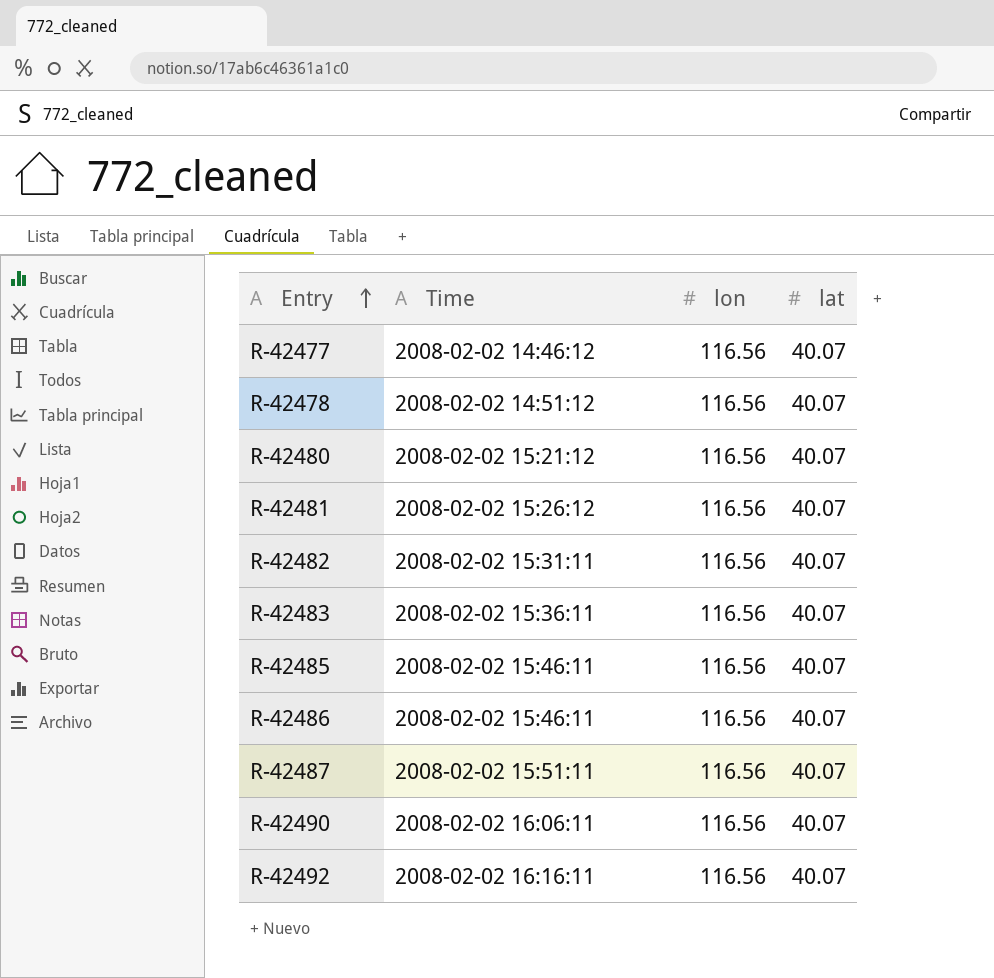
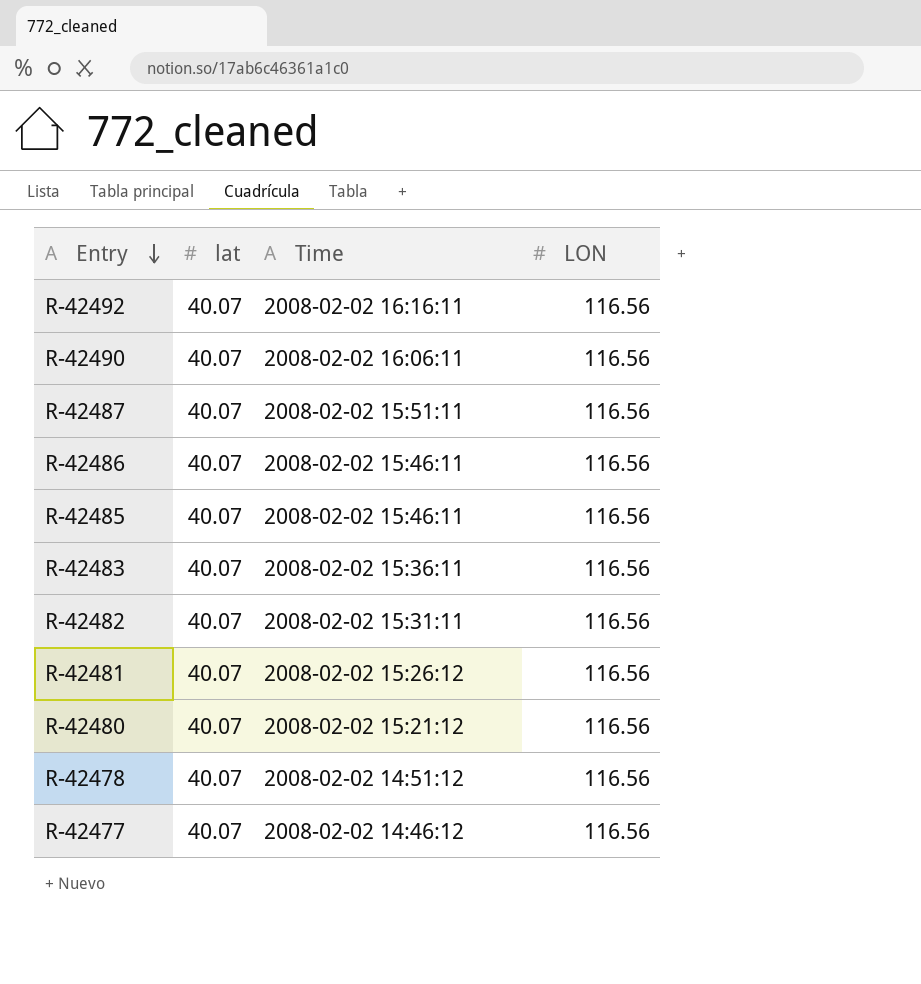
row order: Entry ascending -> Entry descending
column lat | position: 4 -> 2
column name: lon -> LON

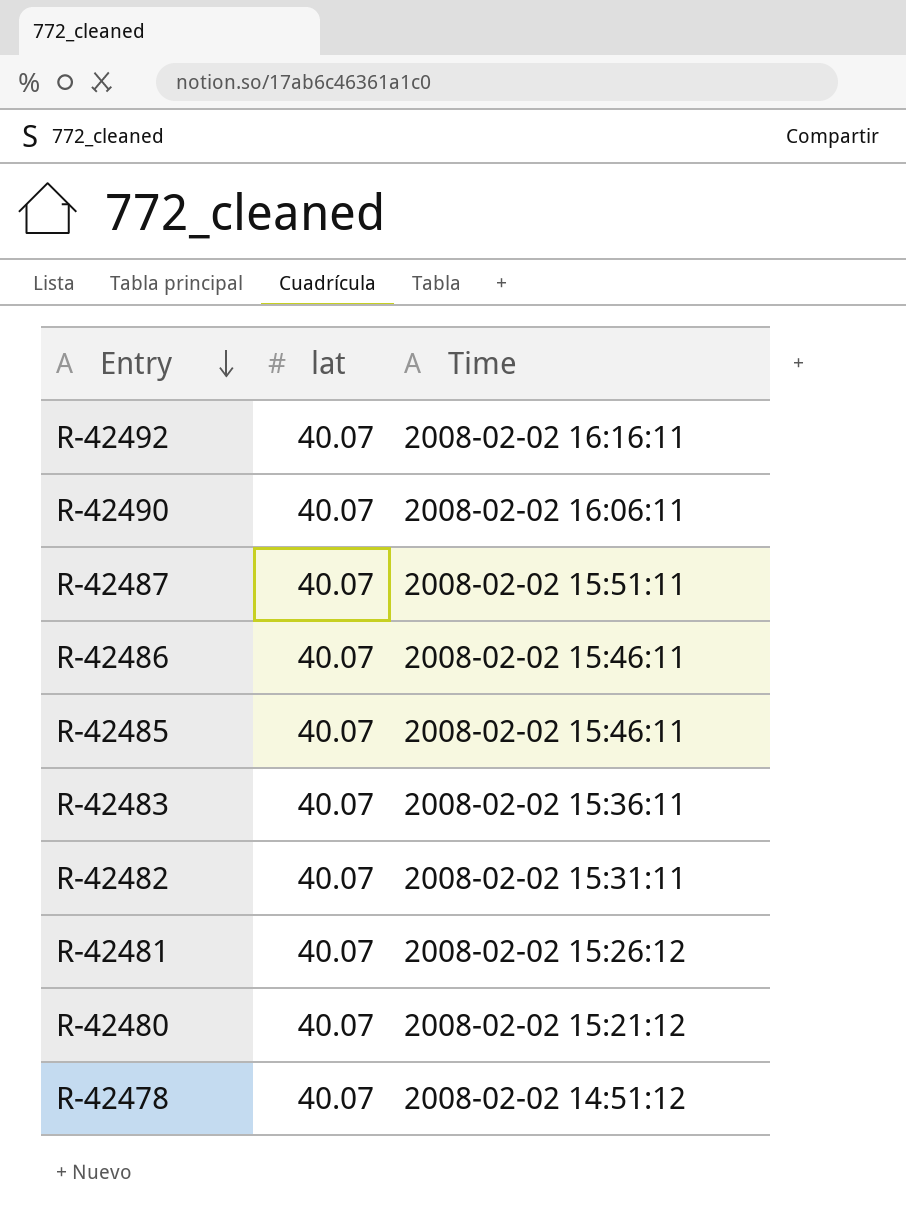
column LON | position: 4 -> none
row R-42477: 40.07 | 2008-02-02 14:46:12 | 116.56 -> none

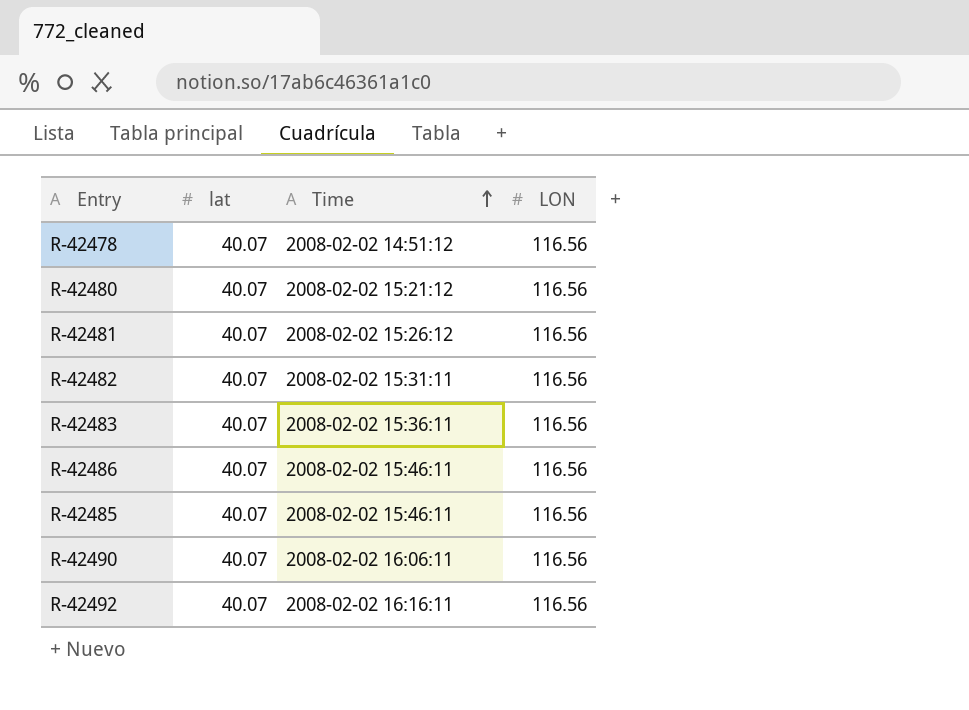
row order: Entry descending -> Time ascending
column LON | position: none -> 4
row R-42487: 40.07 | 2008-02-02 15:51:11 -> none

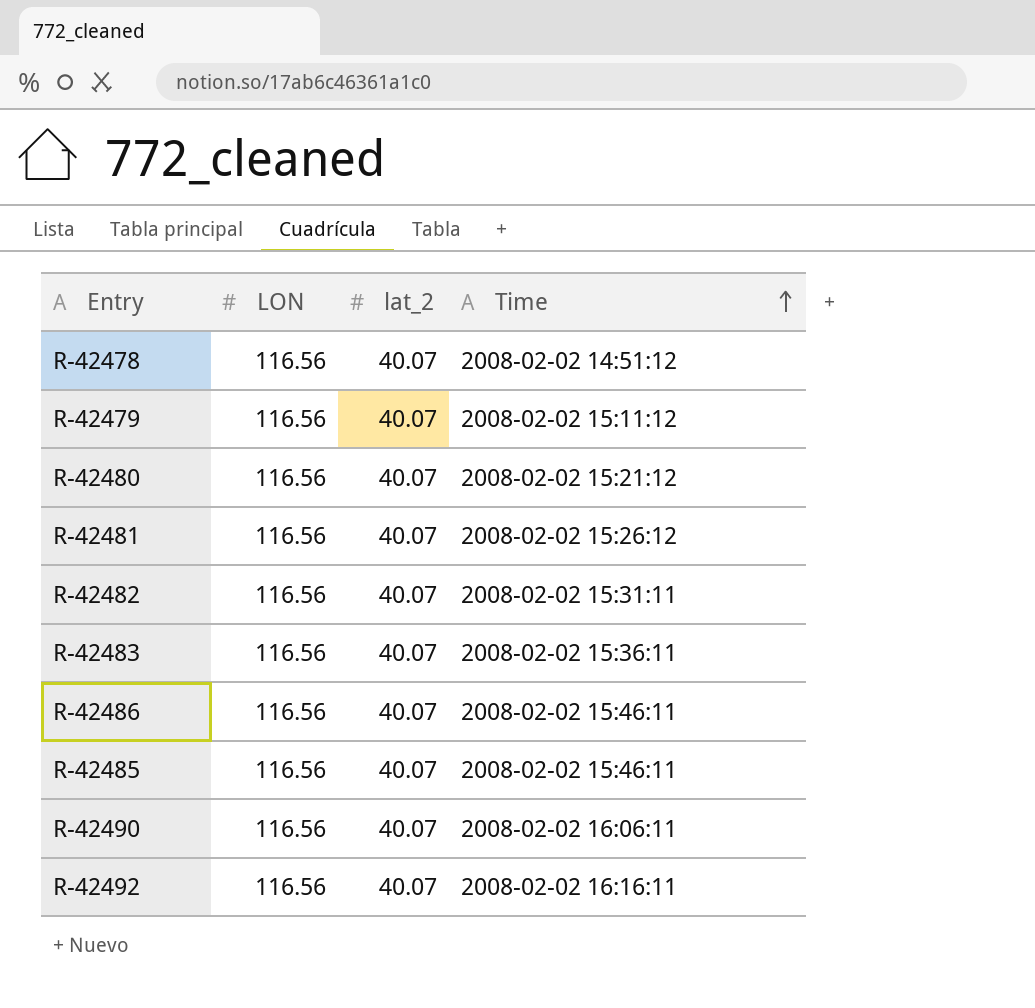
column LON | position: 4 -> 2
column name: lat -> lat_2
row R-42479: none -> 116.56 | 40.07 | 2008-02-02 15:11:12

